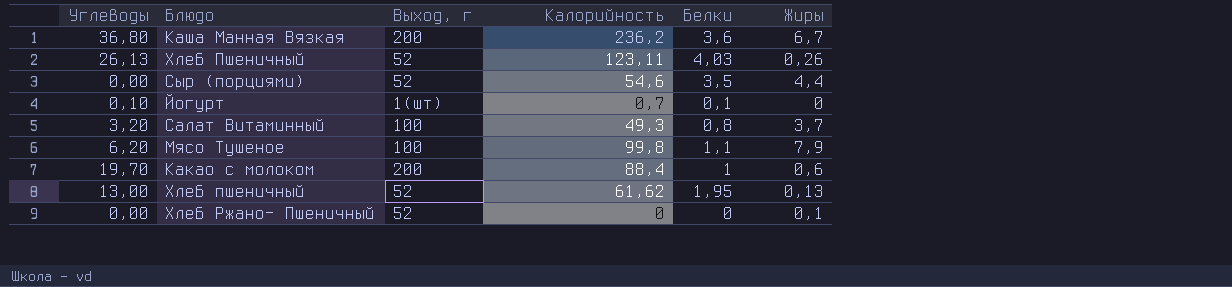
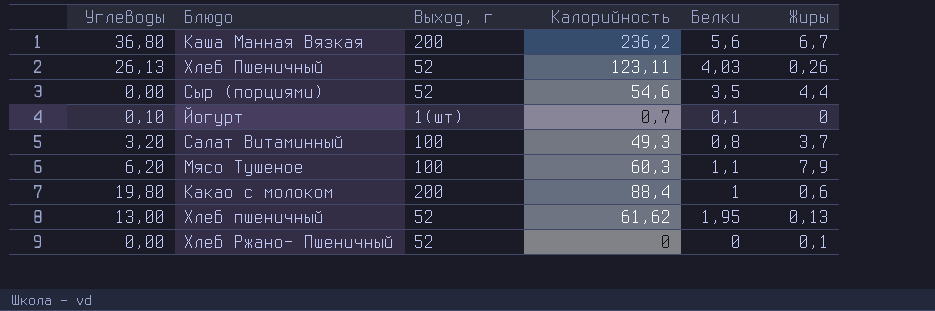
Каша Манная Вязкая | Белки: 3,6 -> 5,6
Мясо Тушеное | Калорийность: 99,8 -> 60,3
Какао с молоком | Углеводы: 19,70 -> 19,80

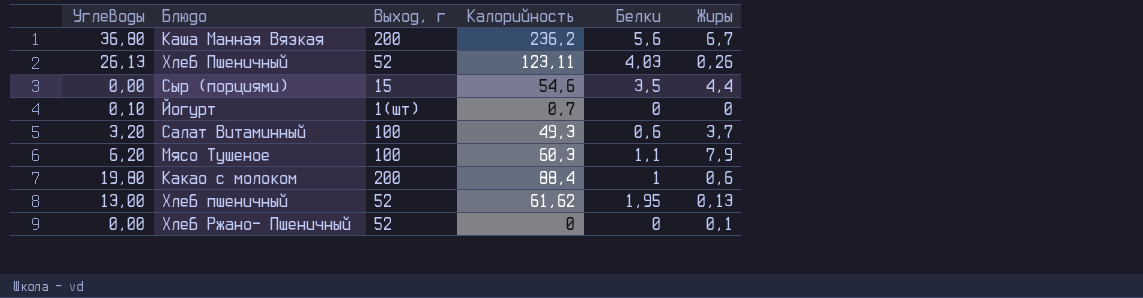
Сыр (порциями) | Выход, г: 52 -> 15
Йогурт | Белки: 0,1 -> 0
Салат Витаминный | Белки: 0,8 -> 0,6

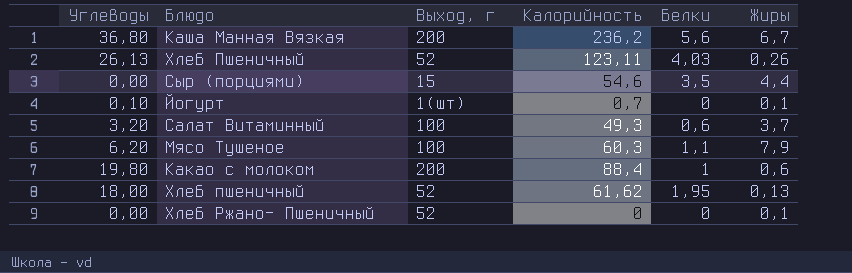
Йогурт | Жиры: 0 -> 0,1
Хлеб пшеничный | Углеводы: 13,00 -> 18,00

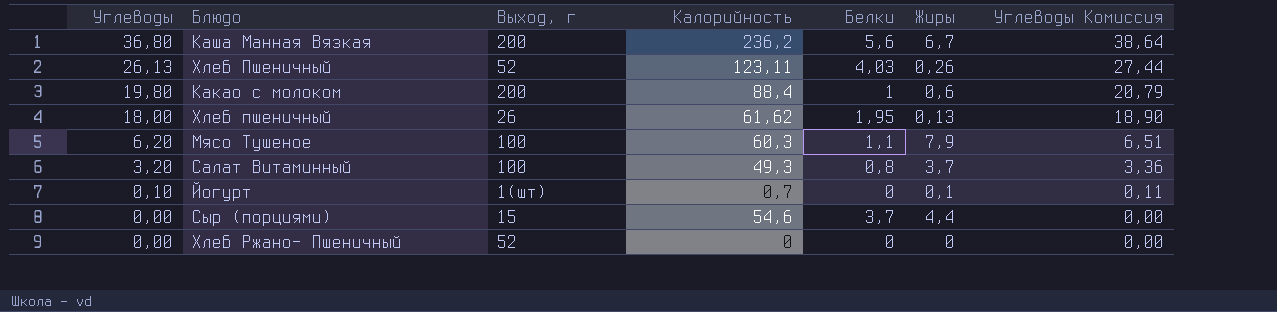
row order: none -> Углеводы descending
column Углеводы Комиссия | formula: none -> [Углеводы] * 1,05
Хлеб пшеничный | Выход, г: 52 -> 26
Салат Витаминный | Белки: 0,6 -> 0,8
Сыр (порциями) | Белки: 3,5 -> 3,7
Хлеб Ржано- Пшеничный | Жиры: 0,1 -> 0

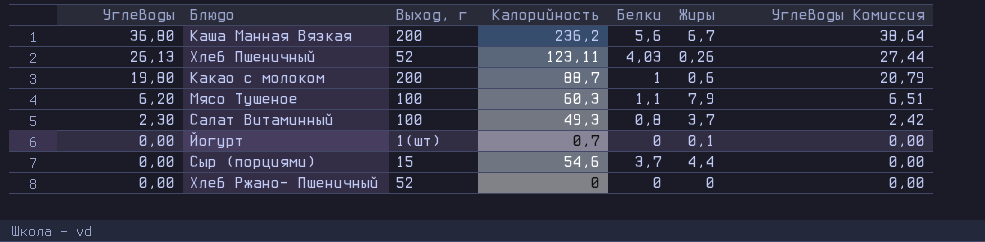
row Хлеб пшеничный: 18,00 | 26 | 61,62 | 1,95 | 0,13 | 18,90 -> none
Какао с молоком | Калорийность: 88,4 -> 88,7
Салат Витаминный | Углеводы: 3,20 -> 2,30
Салат Витаминный | Углеводы Комиссия: 3,36 -> 2,42
Йогурт | Углеводы: 0,10 -> 0,00
Йогурт | Углеводы Комиссия: 0,11 -> 0,00

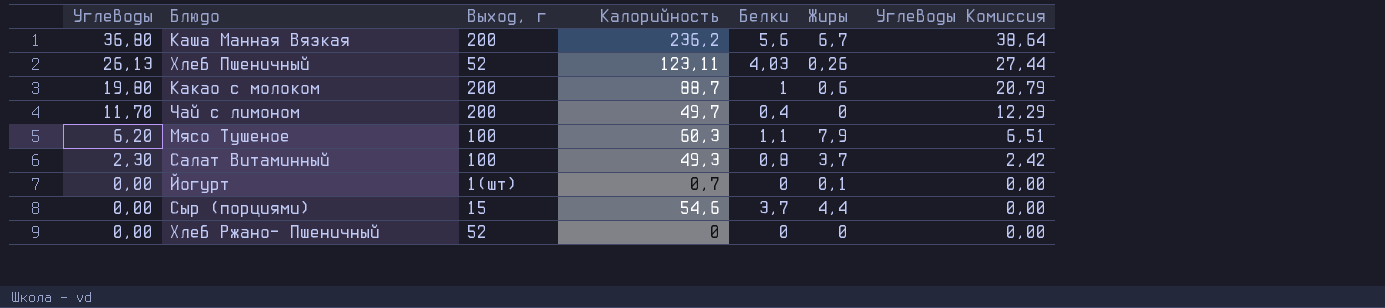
row Чай с лимоном: none -> 11,70 | 200 | 49,7 | 0,4 | 0 | 12,29

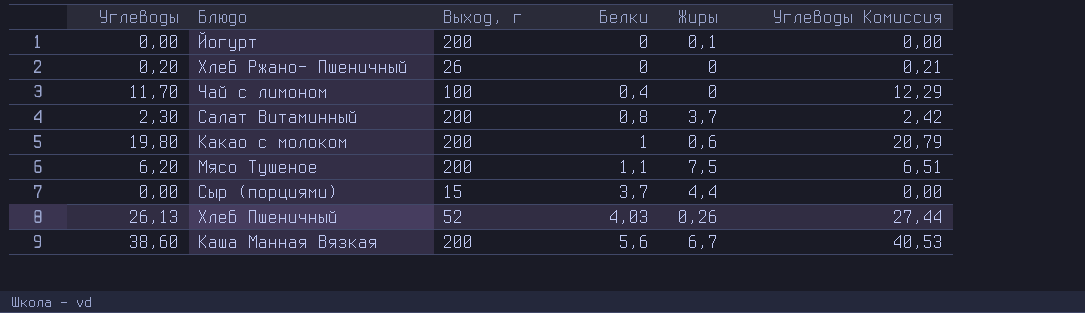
row order: Углеводы descending -> Белки ascending
column Калорийность | position: 4 -> none
Йогурт | Выход, г: 1(шт) -> 200
Хлеб Ржано- Пшеничный | Углеводы: 0,00 -> 0,20
Хлеб Ржано- Пшеничный | Выход, г: 52 -> 26
Хлеб Ржано- Пшеничный | Углеводы Комиссия: 0,00 -> 0,21
Чай с лимоном | Выход, г: 200 -> 100
Салат Витаминный | Выход, г: 100 -> 200
Мясо Тушеное | Выход, г: 100 -> 200
Мясо Тушеное | Жиры: 7,9 -> 7,5
Каша Манная Вязкая | Углеводы: 36,80 -> 38,60
Каша Манная Вязкая | Углеводы Комиссия: 38,64 -> 40,53

